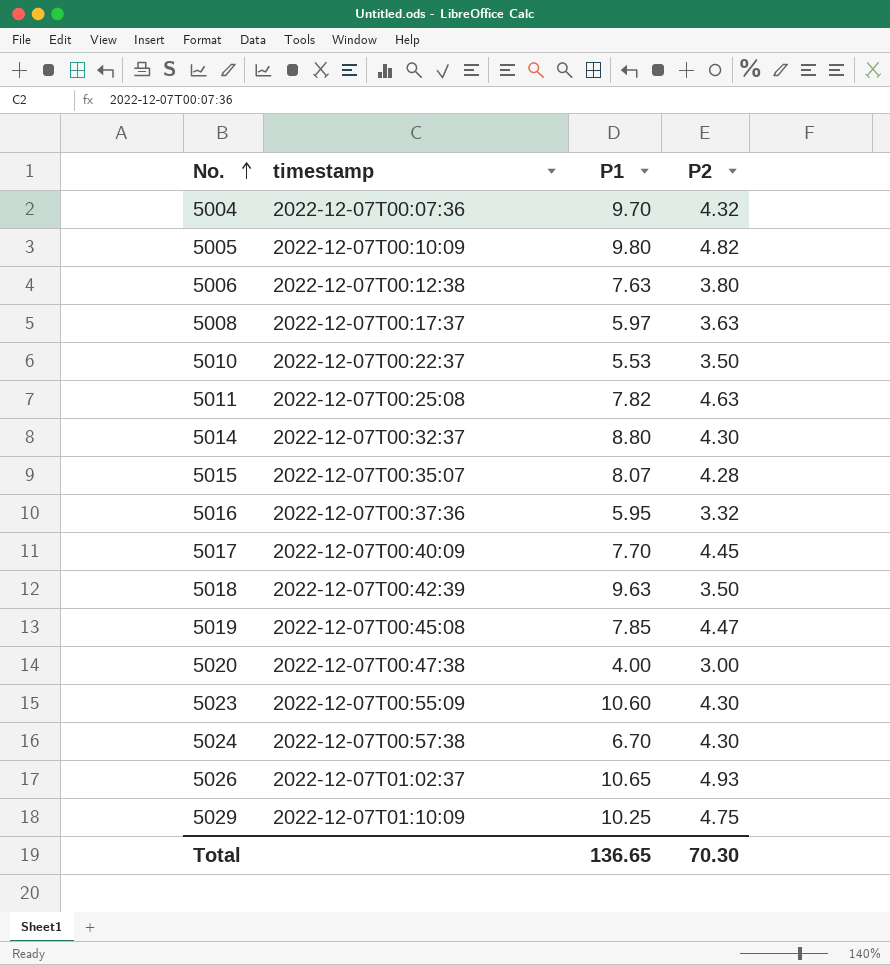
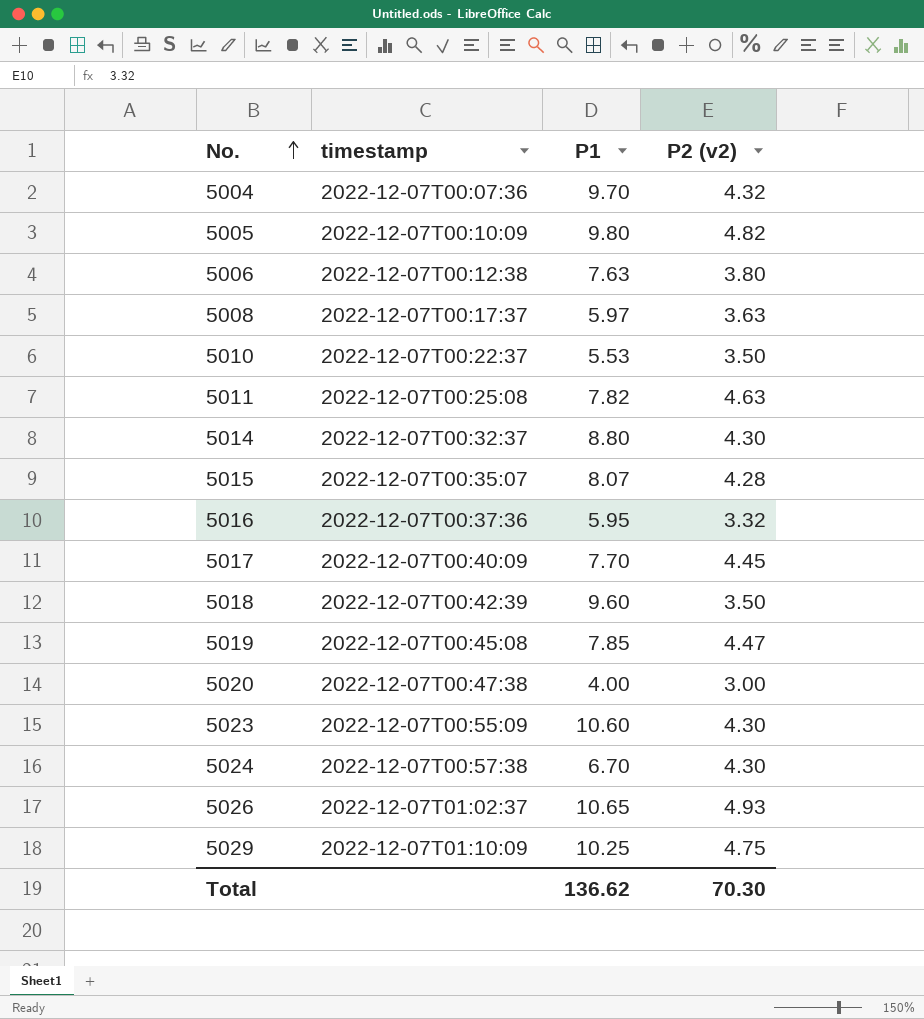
column name: P2 -> P2 (v2)
5018 | P1: 9.63 -> 9.60
Total | P1: 136.65 -> 136.62

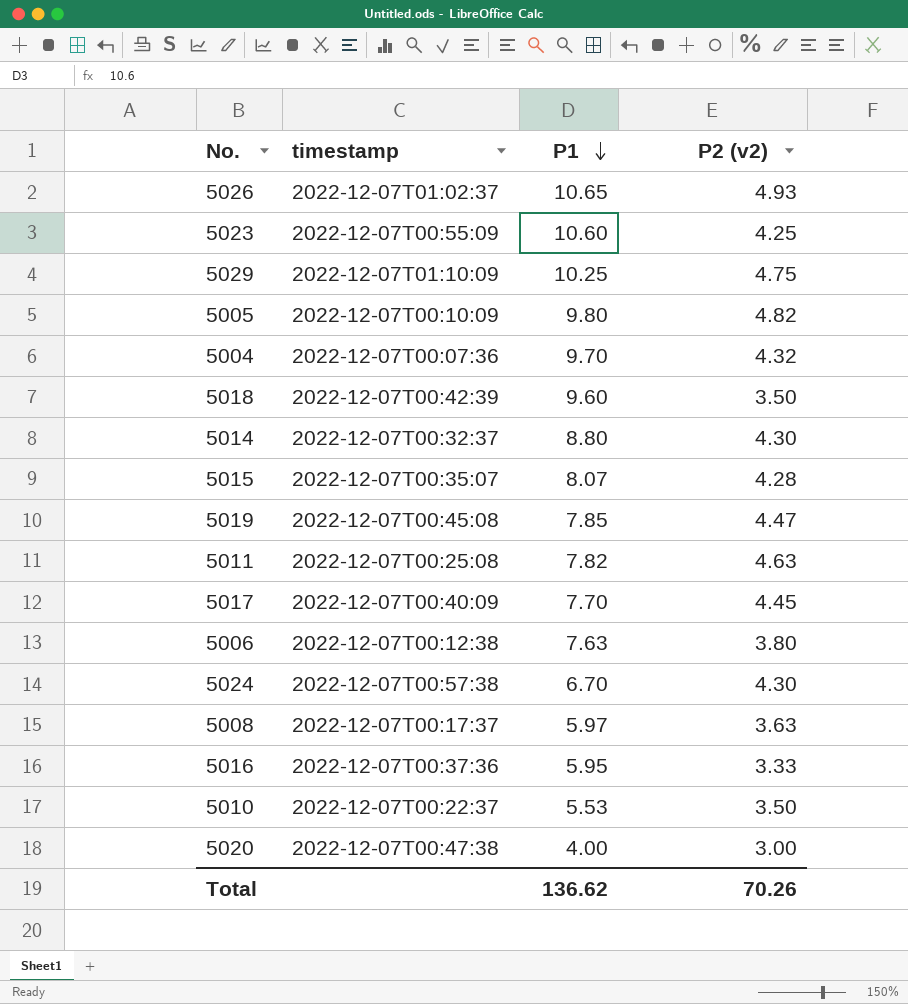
row order: No. ascending -> P1 descending
5023 | P2 (v2): 4.30 -> 4.25
5016 | P2 (v2): 3.32 -> 3.33
Total | P2 (v2): 70.30 -> 70.26

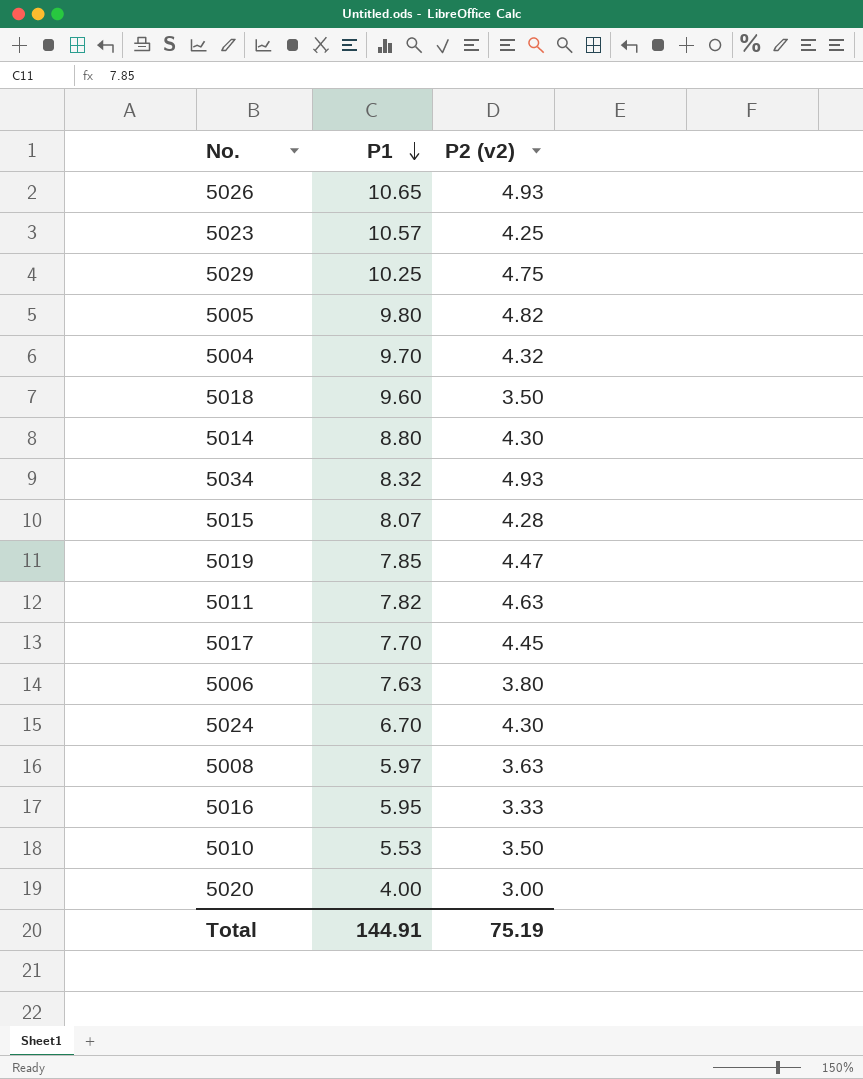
column timestamp | position: 2 -> none
5023 | P1: 10.60 -> 10.57
row 5034: none -> 8.32 | 4.93
Total | P1: 136.62 -> 144.91
Total | P2 (v2): 70.26 -> 75.19

